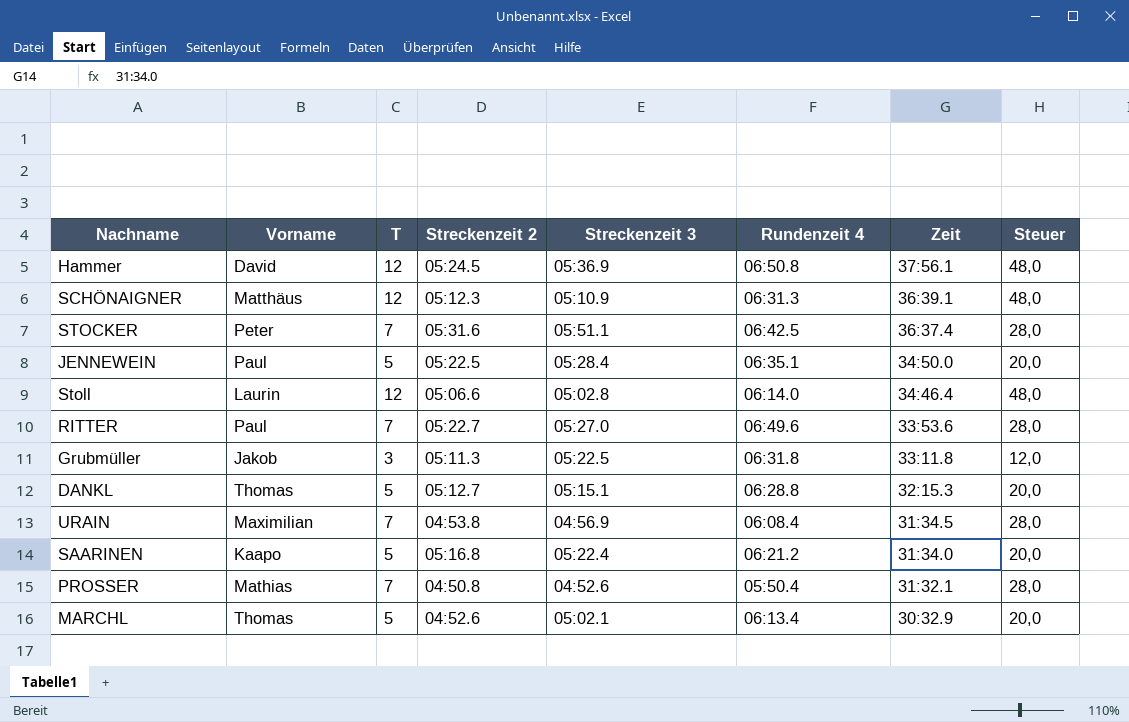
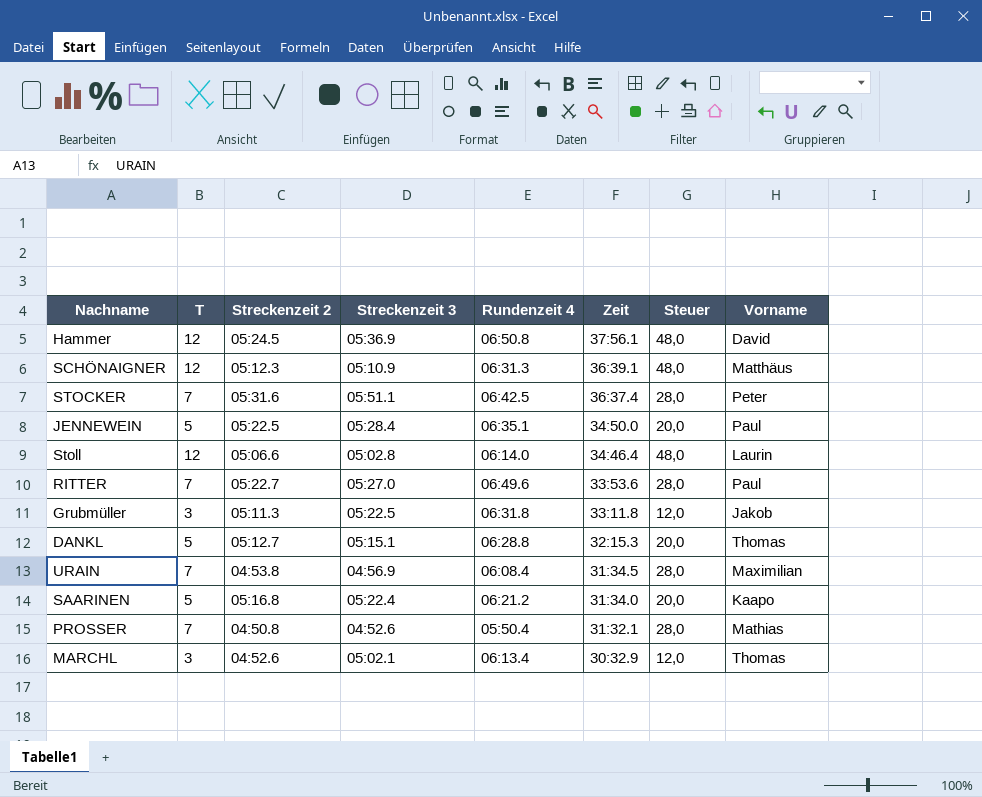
column Vorname | position: 2 -> 8
MARCHL | T: 5 -> 3
MARCHL | Steuer: 20,0 -> 12,0

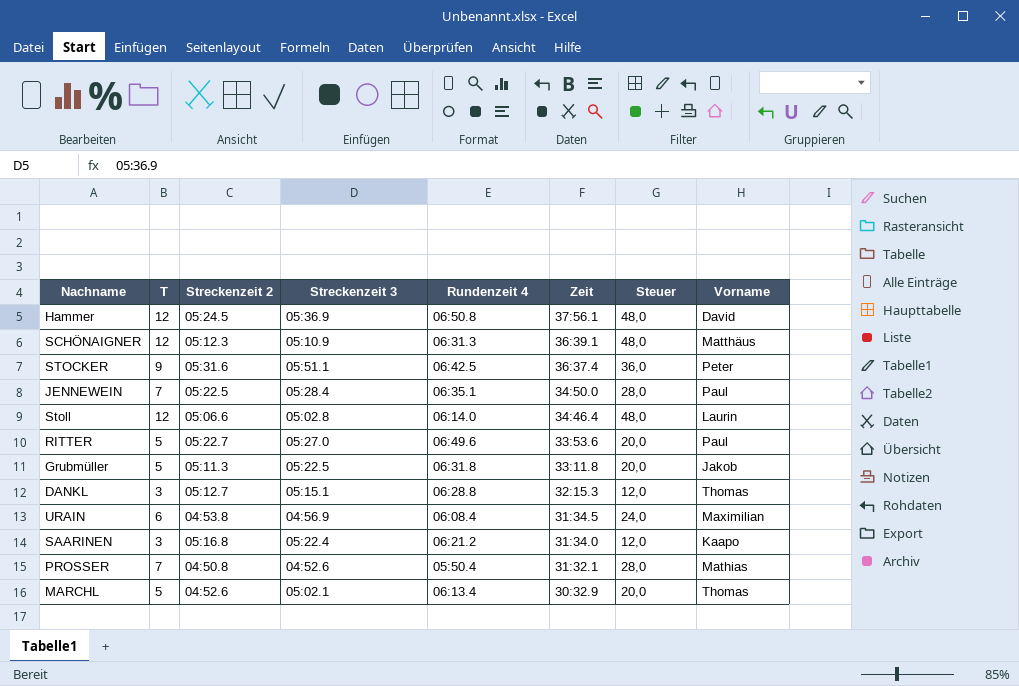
STOCKER | T: 7 -> 9
STOCKER | Steuer: 28,0 -> 36,0
JENNEWEIN | T: 5 -> 7
JENNEWEIN | Steuer: 20,0 -> 28,0
RITTER | T: 7 -> 5
RITTER | Steuer: 28,0 -> 20,0
Grubmüller | T: 3 -> 5
Grubmüller | Steuer: 12,0 -> 20,0
DANKL | T: 5 -> 3
DANKL | Steuer: 20,0 -> 12,0
URAIN | T: 7 -> 6
URAIN | Steuer: 28,0 -> 24,0
SAARINEN | T: 5 -> 3
SAARINEN | Steuer: 20,0 -> 12,0
MARCHL | T: 3 -> 5
MARCHL | Steuer: 12,0 -> 20,0

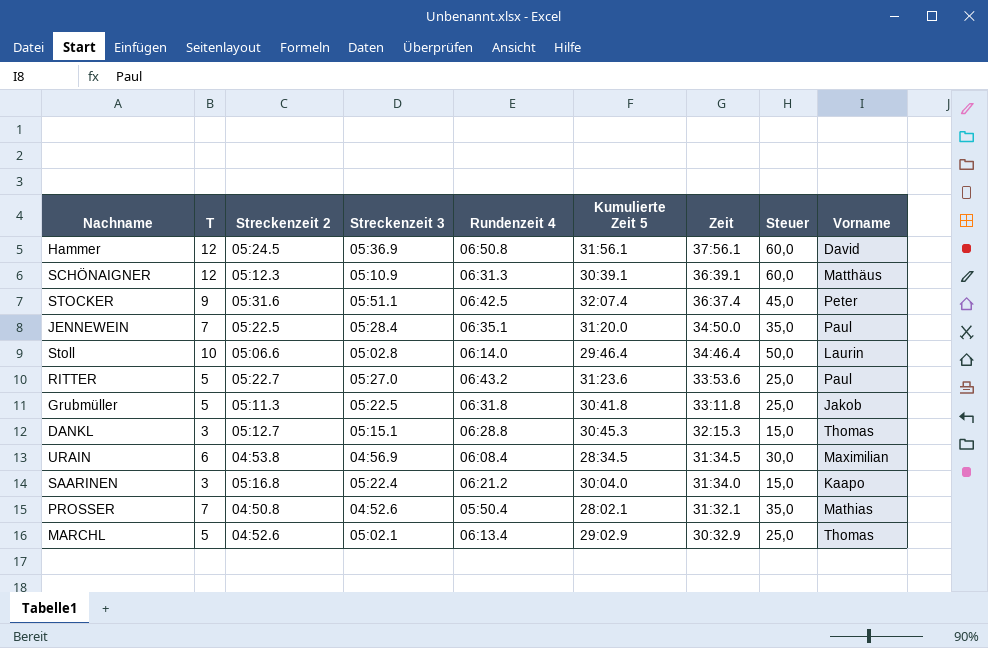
column Kumulierte Zeit 5 | position: none -> 6
column Steuer | formula: [T] * 4 -> [T] * 5
Stoll | T: 12 -> 10
RITTER | Rundenzeit 4: 06:49.6 -> 06:43.2

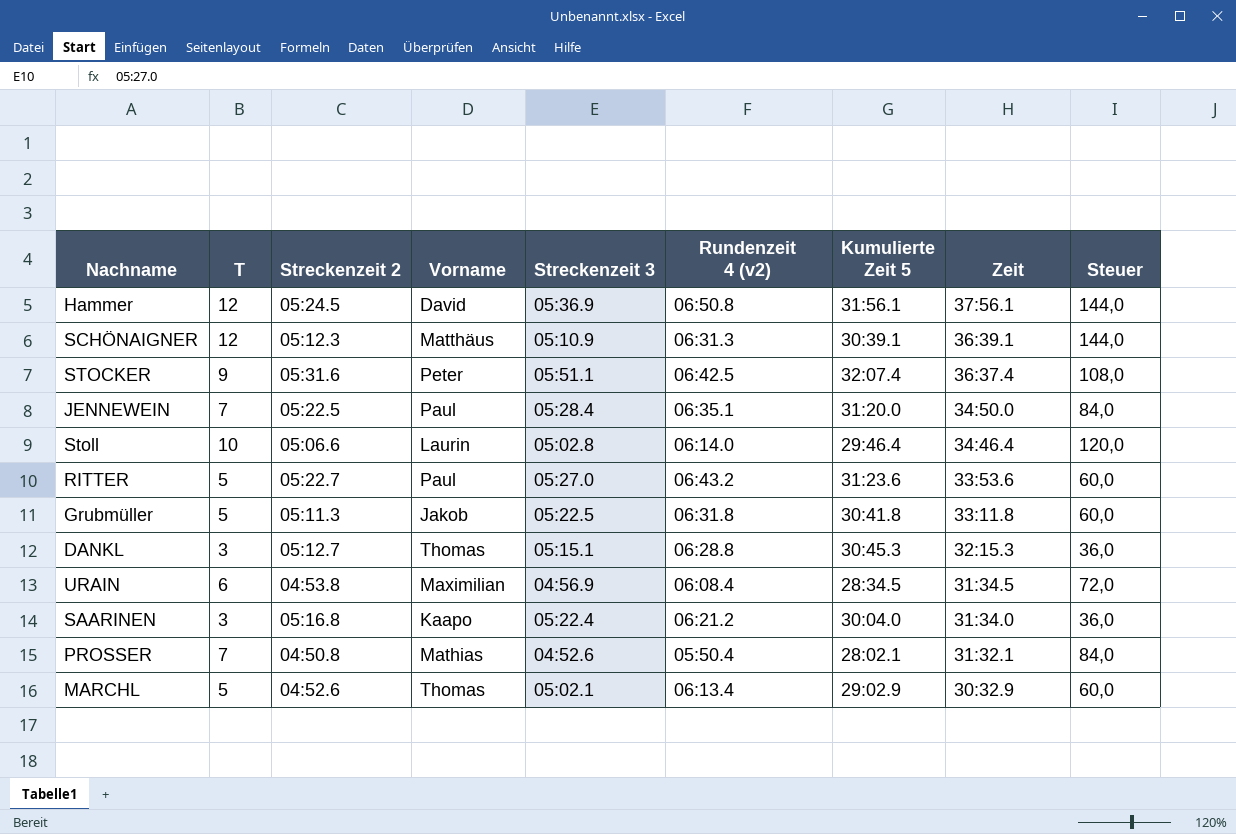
column Vorname | position: 9 -> 4
column name: Rundenzeit 4 -> Rundenzeit 4 (v2)
column Steuer | formula: [T] * 5 -> [T] * 12

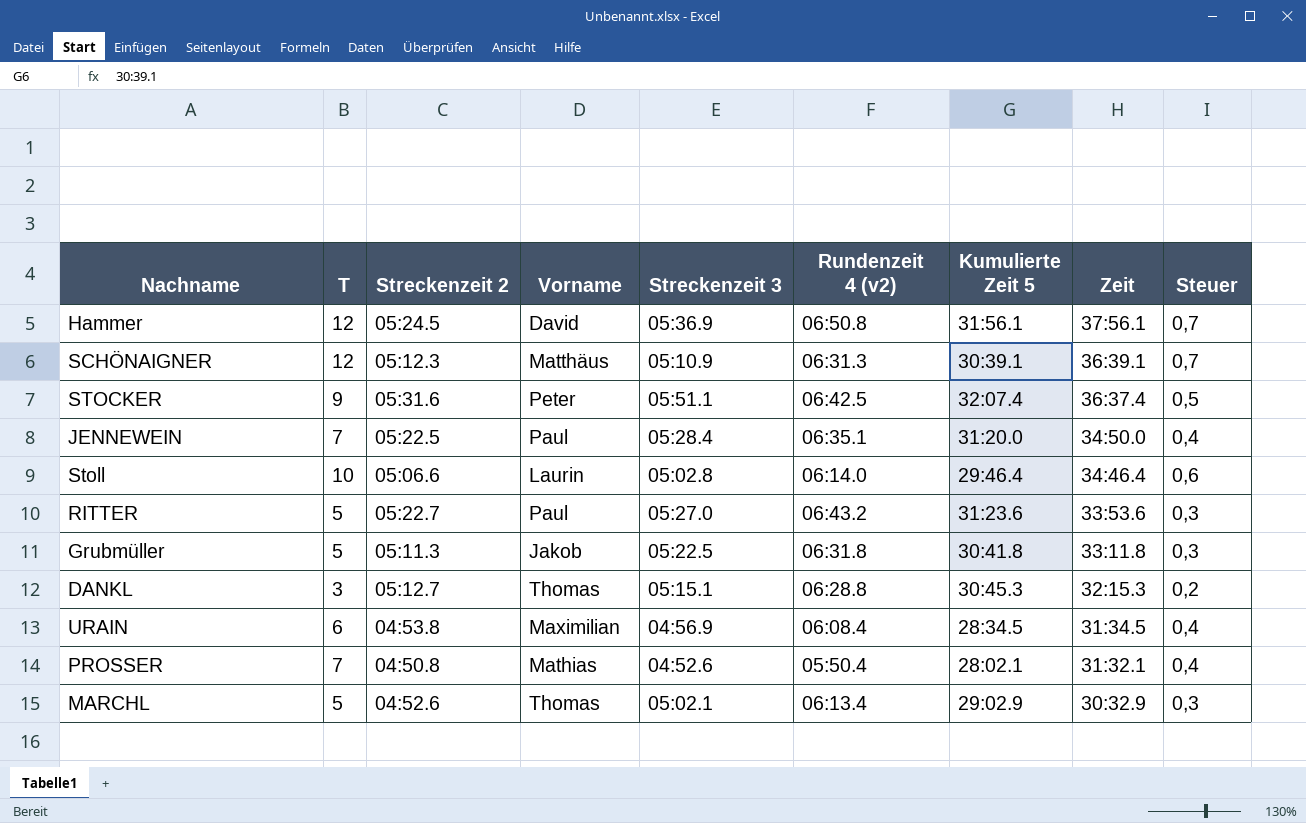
column Steuer | formula: [T] * 12 -> [T] * 0,06
row SAARINEN: 3 | 05:16.8 | Kaapo | 05:22.4 | 06:21.2 | 30:04.0 | 31:34.0 | 36,0 -> none

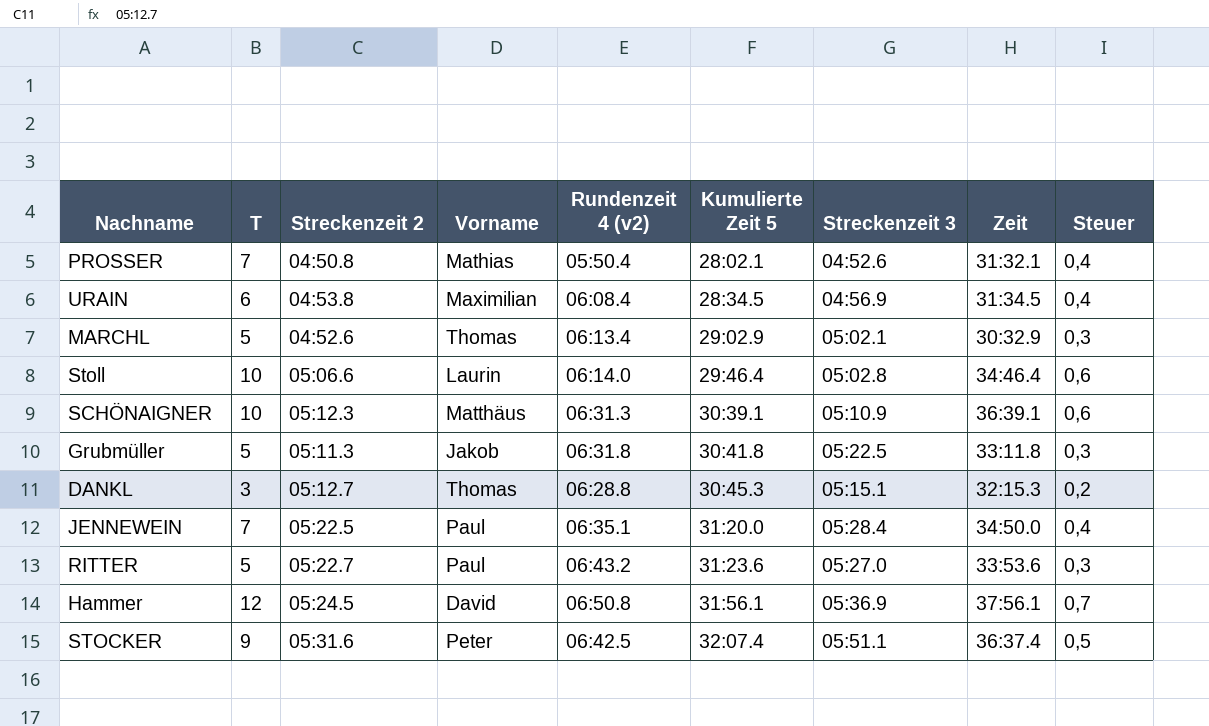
row order: Zeit descending -> Kumulierte Zeit 5 ascending
column Streckenzeit 3 | position: 5 -> 7
SCHÖNAIGNER | T: 12 -> 10
SCHÖNAIGNER | Steuer: 0,7 -> 0,6

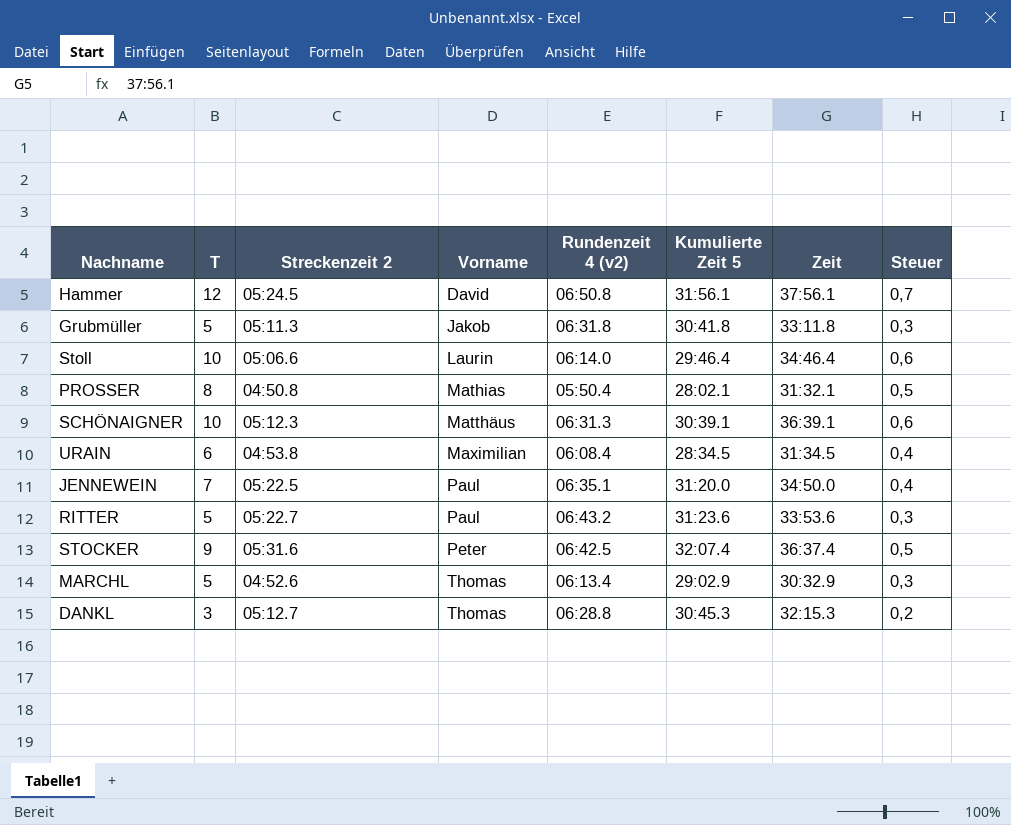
row order: Kumulierte Zeit 5 ascending -> Vorname ascending
column Streckenzeit 3 | position: 7 -> none
PROSSER | T: 7 -> 8
PROSSER | Steuer: 0,4 -> 0,5

